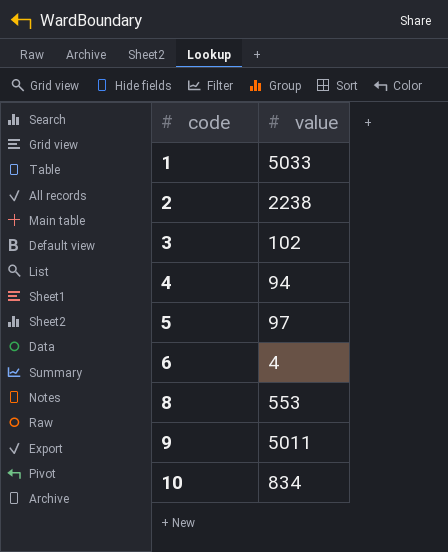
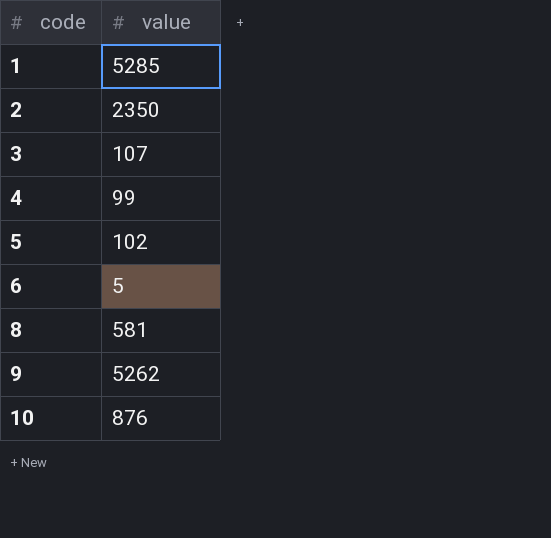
1 | value: 5033 -> 5285
2 | value: 2238 -> 2350
3 | value: 102 -> 107
4 | value: 94 -> 99
5 | value: 97 -> 102
6 | value: 4 -> 5
8 | value: 553 -> 581
9 | value: 5011 -> 5262
10 | value: 834 -> 876

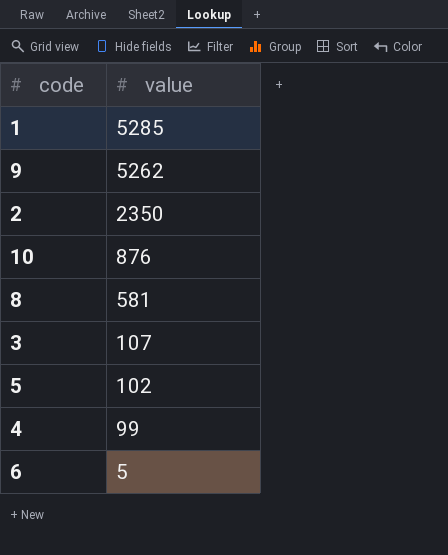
row order: code ascending -> value descending

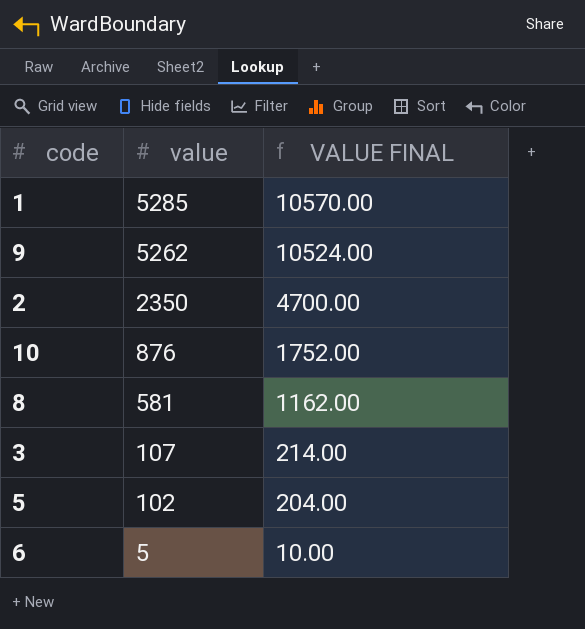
column VALUE FINAL | formula: none -> [value] * 2
row 4: 99 -> none

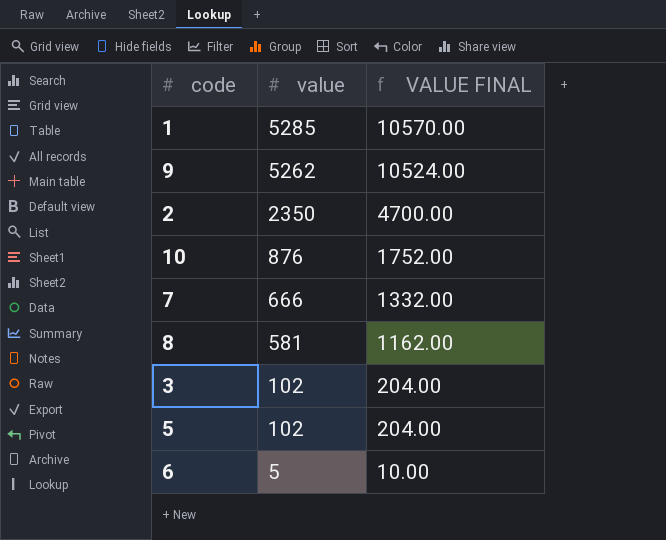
row 7: none -> 666 | 1332.00
3 | value: 107 -> 102
3 | VALUE FINAL: 214.00 -> 204.00

